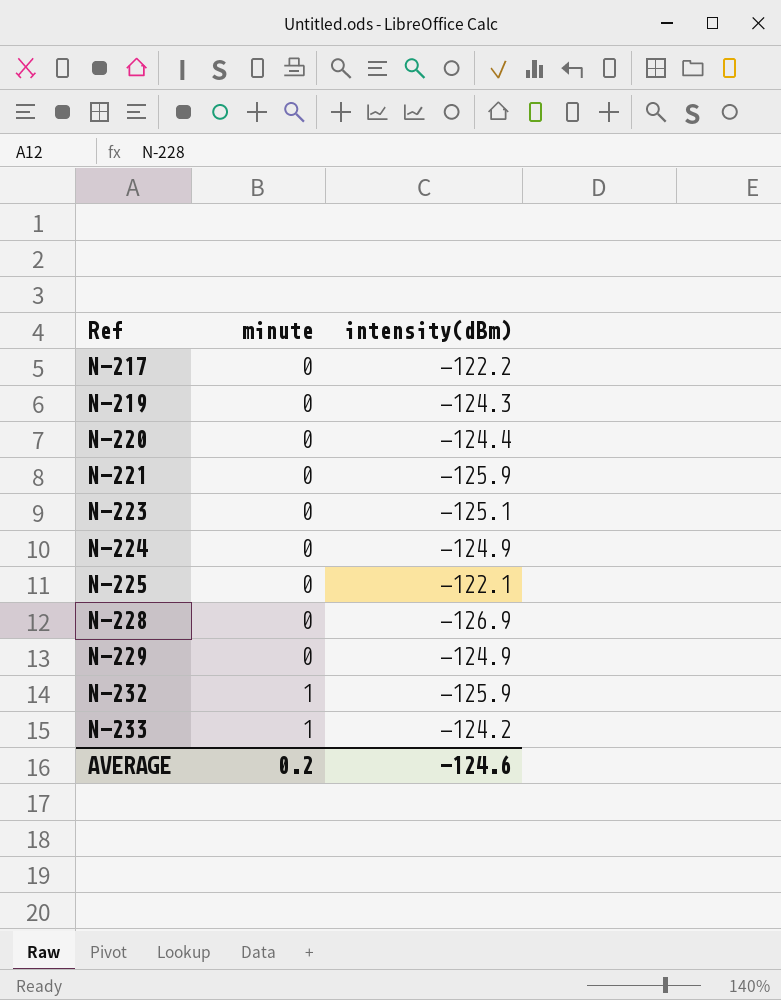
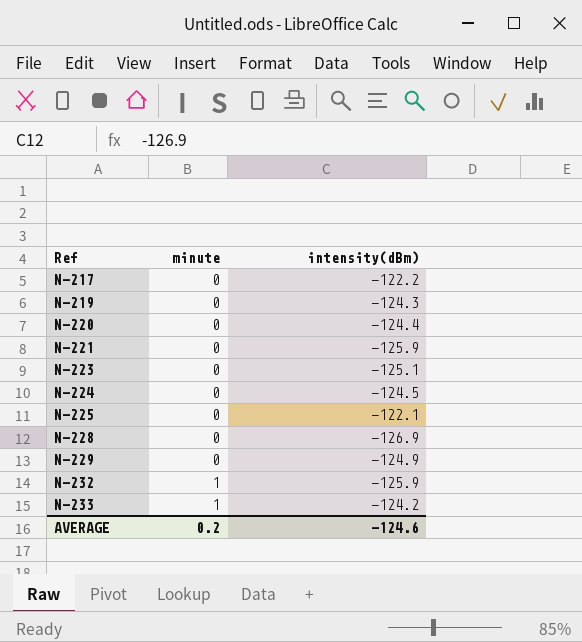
N-224 | intensity(dBm): -124.9 -> -124.5

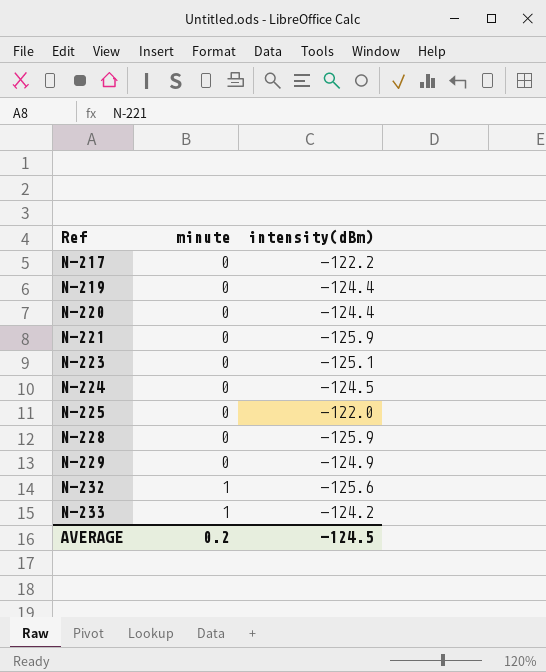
N-219 | intensity(dBm): -124.3 -> -124.4
N-225 | intensity(dBm): -122.1 -> -122.0
N-228 | intensity(dBm): -126.9 -> -125.9
N-232 | intensity(dBm): -125.9 -> -125.6
AVERAGE | intensity(dBm): -124.6 -> -124.5

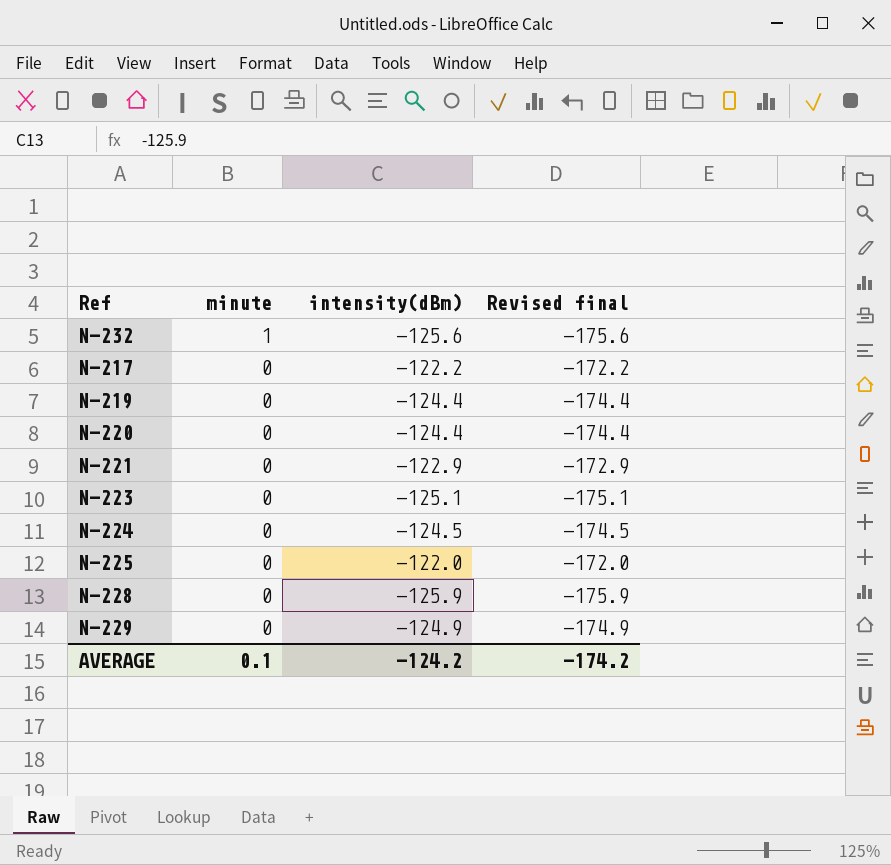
row order: Ref ascending -> minute descending
column Revised final | formula: none -> [intensity(dBm)] - 50
row N-233: 1 | -124.2 -> none
N-221 | intensity(dBm): -125.9 -> -122.9
AVERAGE | minute: 0.2 -> 0.1
AVERAGE | intensity(dBm): -124.5 -> -124.2

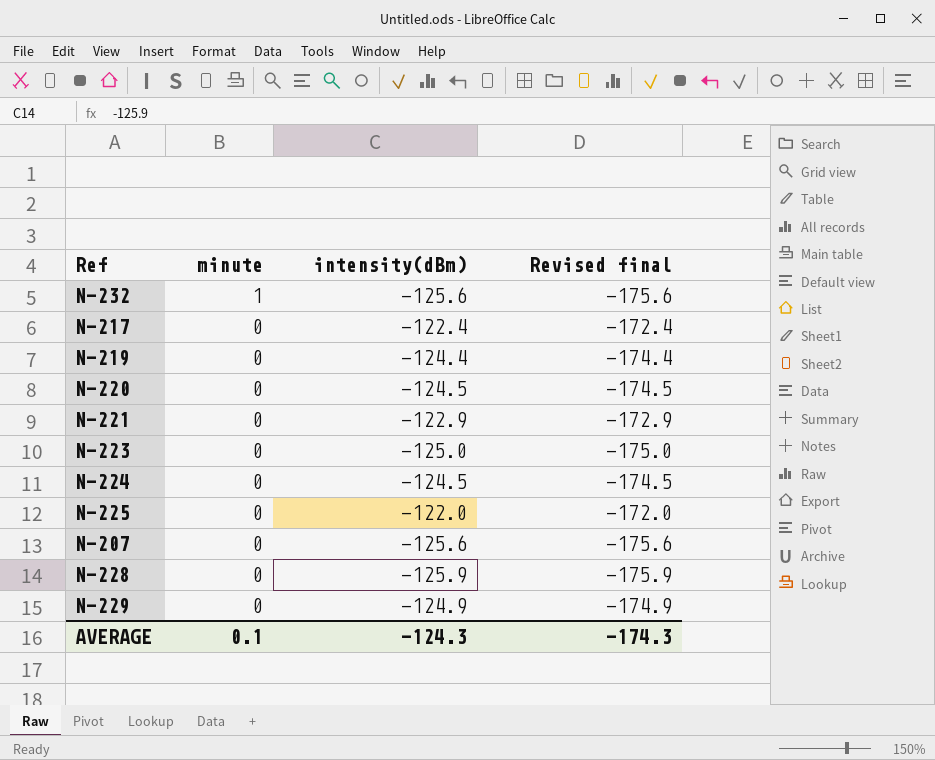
N-217 | intensity(dBm): -122.2 -> -122.4
N-217 | Revised final: -172.2 -> -172.4
N-220 | intensity(dBm): -124.4 -> -124.5
N-220 | Revised final: -174.4 -> -174.5
N-223 | intensity(dBm): -125.1 -> -125.0
N-223 | Revised final: -175.1 -> -175.0
row N-207: none -> 0 | -125.6 | -175.6
AVERAGE | intensity(dBm): -124.2 -> -124.3
AVERAGE | Revised final: -174.2 -> -174.3

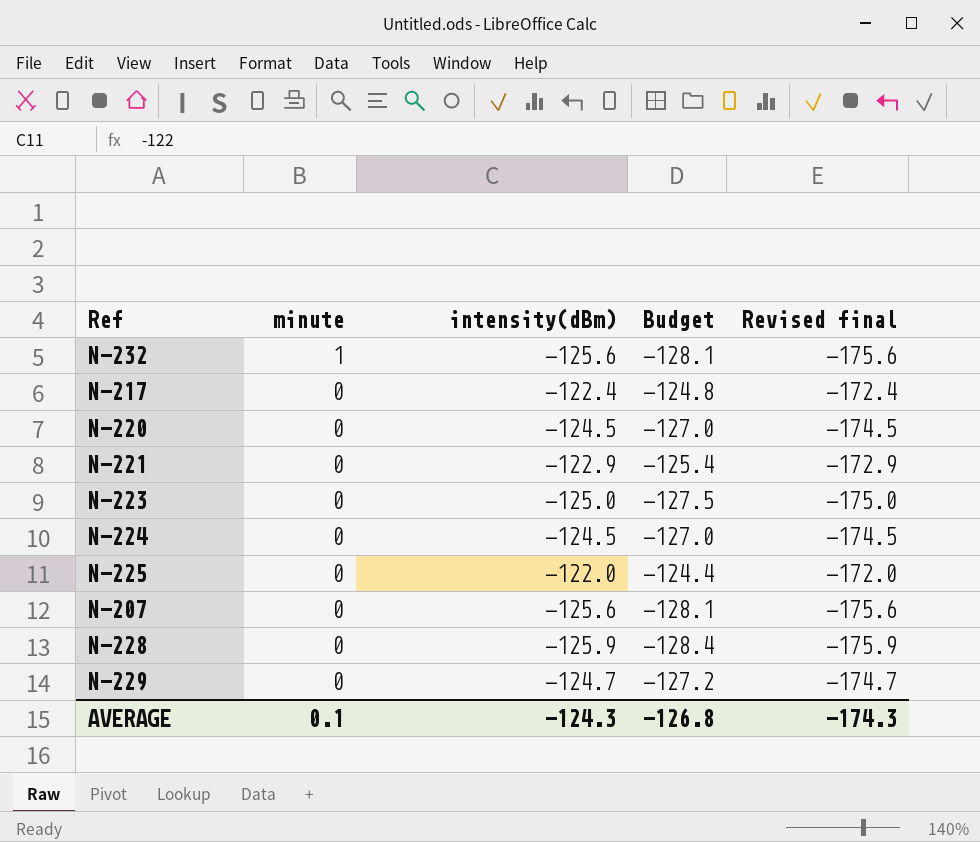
column Budget | formula: none -> [intensity(dBm)] * 1.02
row N-219: 0 | -124.4 | -174.4 -> none
N-229 | intensity(dBm): -124.9 -> -124.7
N-229 | Revised final: -174.9 -> -174.7

